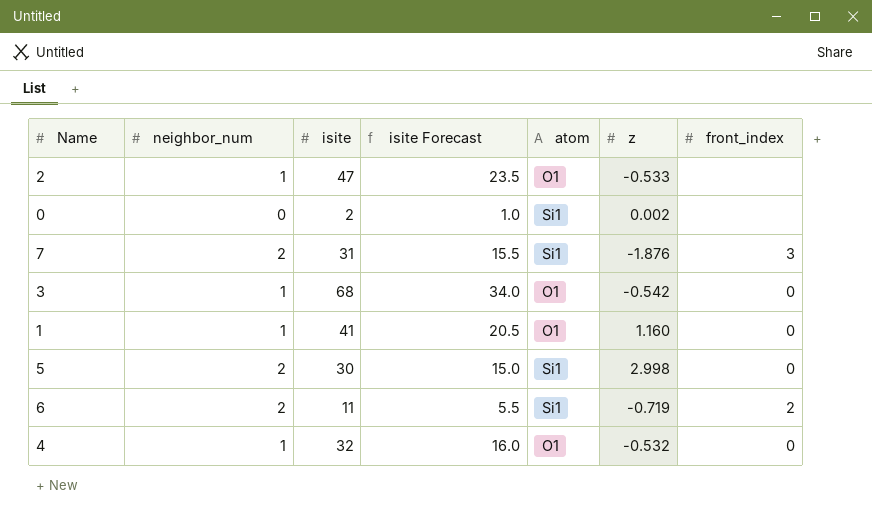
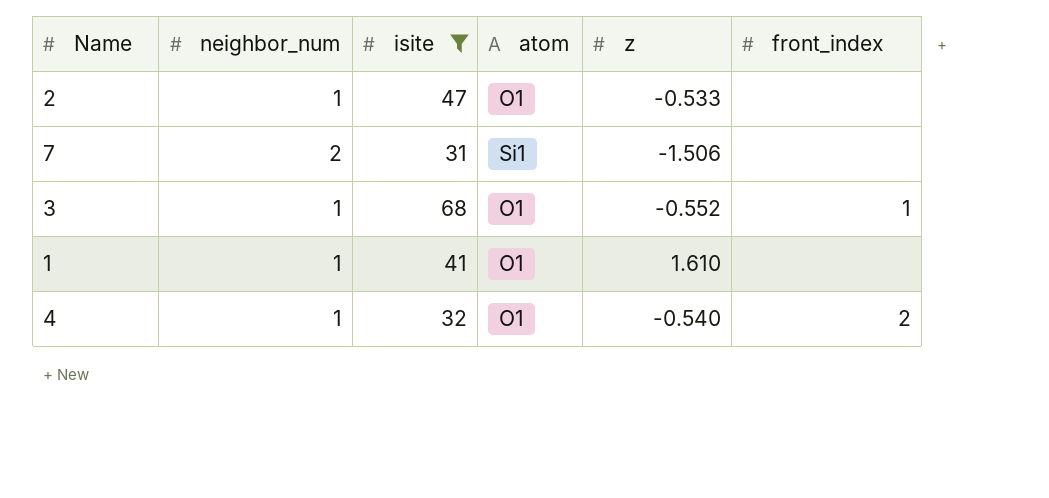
filter: none -> isite >= 31
column isite Forecast | formula: [isite] * 0.5 -> none
7 | z: -1.876 -> -1.506
7 | front_index: 3 -> none
3 | z: -0.542 -> -0.552
3 | front_index: 0 -> 1
1 | z: 1.160 -> 1.610
1 | front_index: 0 -> none
4 | z: -0.532 -> -0.540
4 | front_index: 0 -> 2

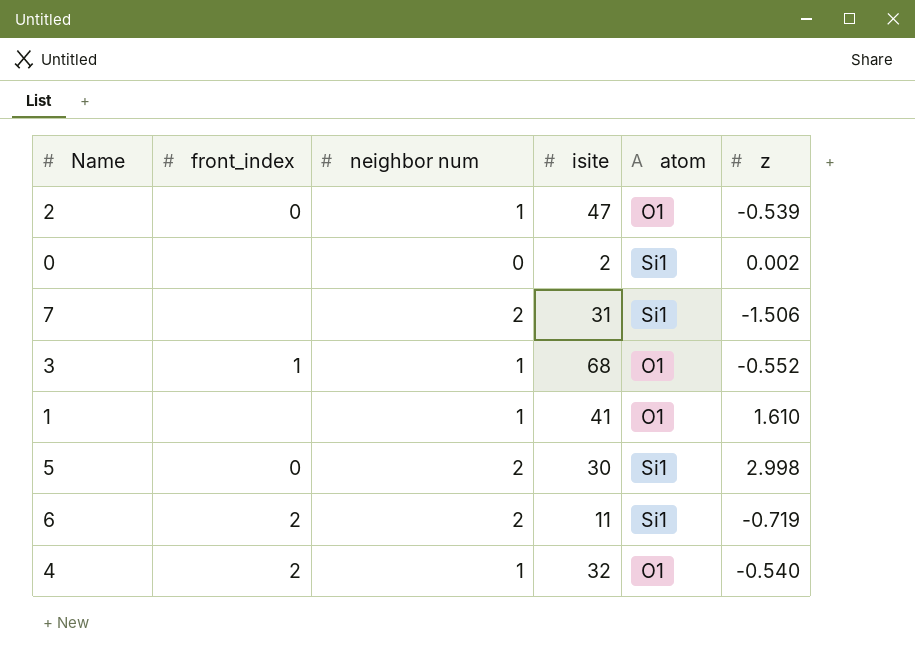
filter: isite >= 31 -> none
column front_index | position: 6 -> 2
column name: neighbor_num -> neighbor num
2 | front_index: none -> 0
2 | z: -0.533 -> -0.539

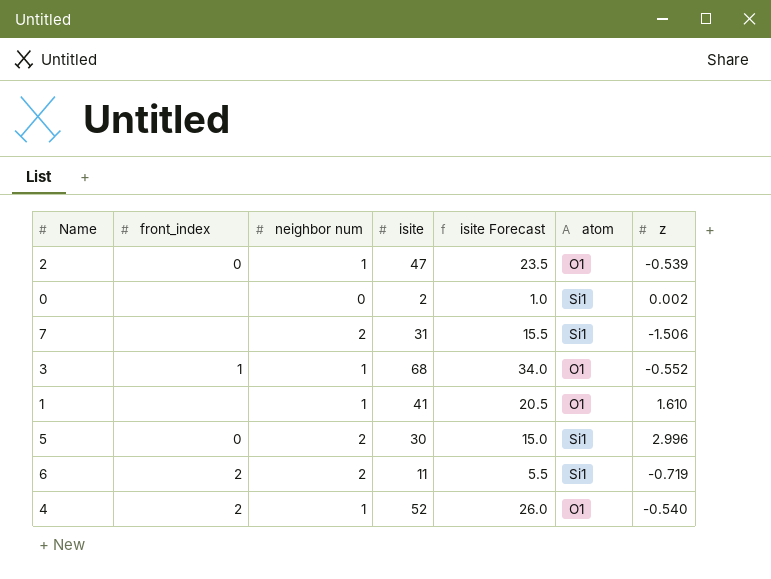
column isite Forecast | formula: none -> [isite] * 0.5
5 | z: 2.998 -> 2.996
4 | isite: 32 -> 52

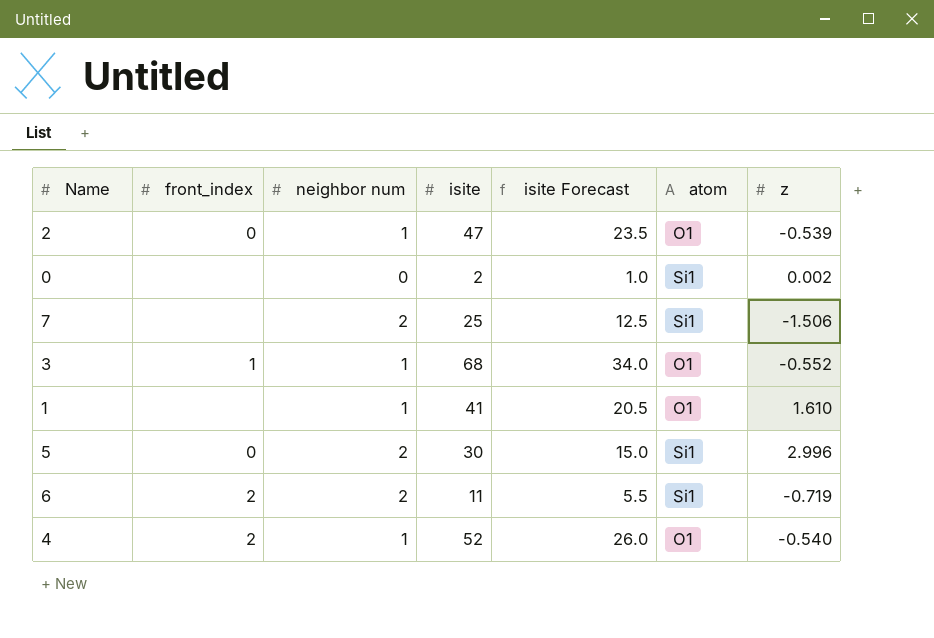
7 | isite: 31 -> 25
7 | isite Forecast: 15.5 -> 12.5

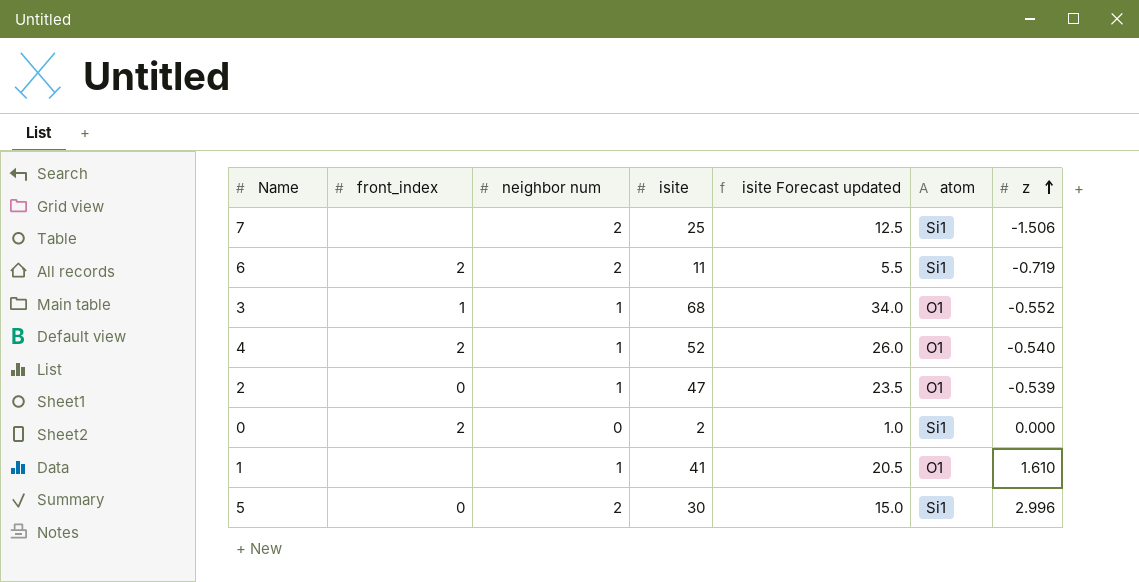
row order: none -> z ascending
column name: isite Forecast -> isite Forecast updated
0 | front_index: none -> 2
0 | z: 0.002 -> 0.000

